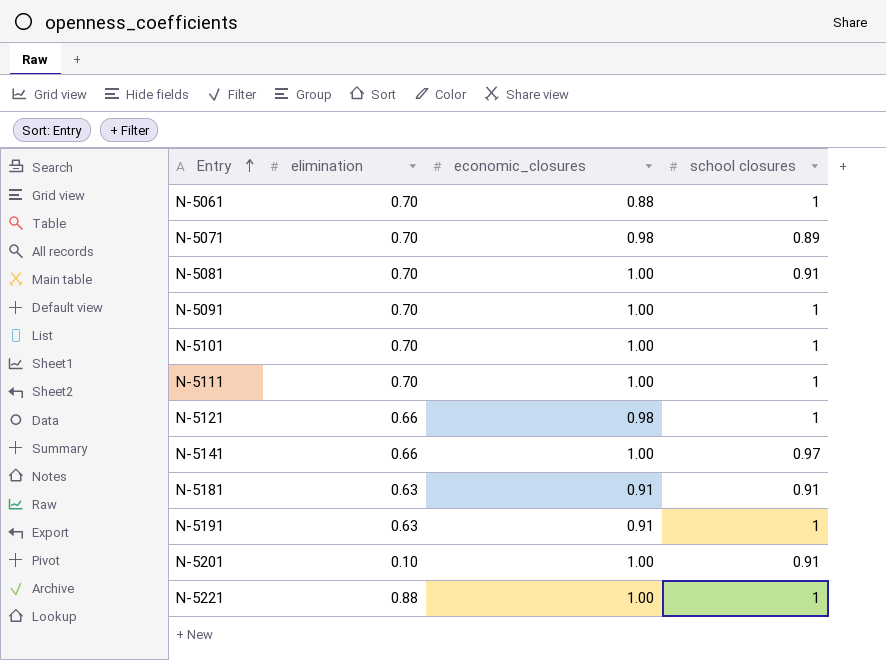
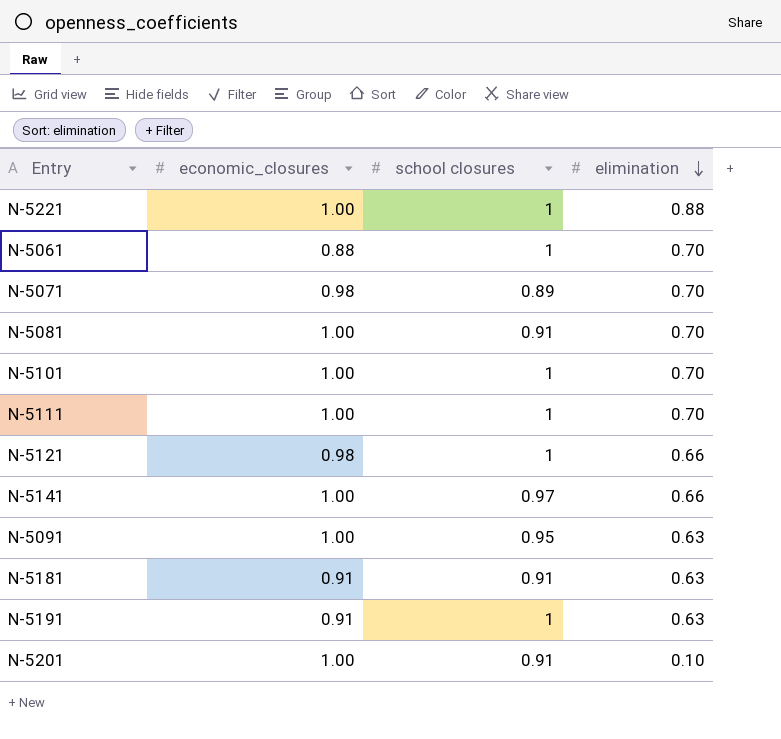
row order: Entry ascending -> elimination descending
column elimination | position: 2 -> 4
N-5091 | school closures: 1 -> 0.95
N-5091 | elimination: 0.70 -> 0.63

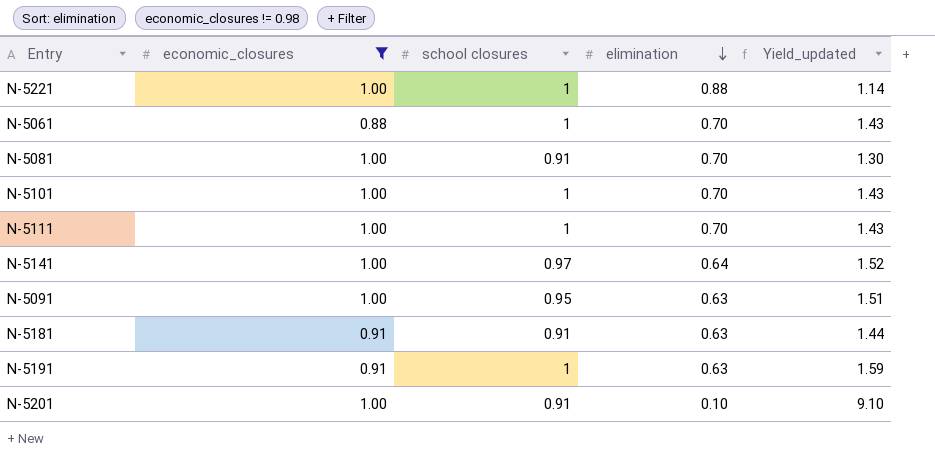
filter: none -> economic_closures != 0.98
column Yield_updated | formula: none -> [school closures] / [elimination]
N-5141 | elimination: 0.66 -> 0.64

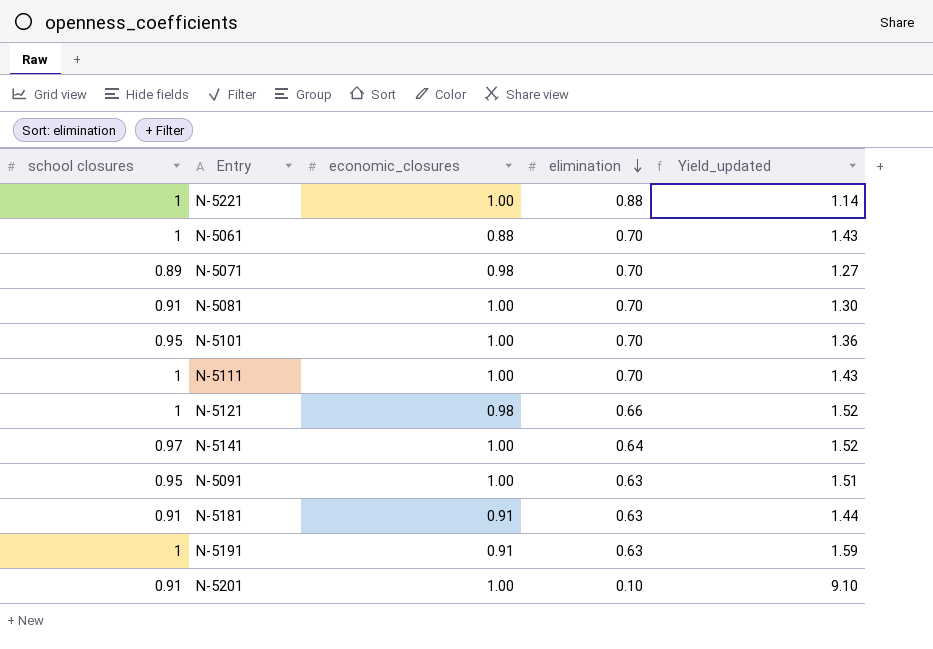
filter: economic_closures != 0.98 -> none
column school closures | position: 3 -> 1
N-5101 | school closures: 1 -> 0.95
N-5101 | Yield_updated: 1.43 -> 1.36

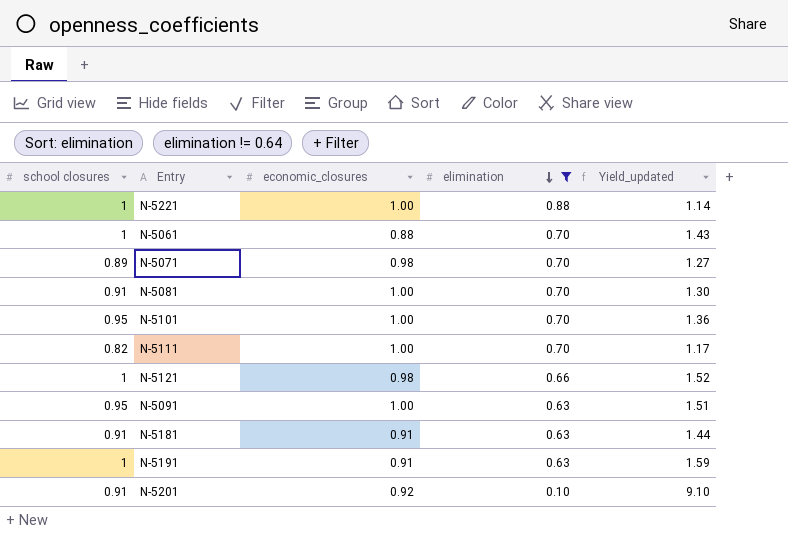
filter: none -> elimination != 0.64
N-5111 | school closures: 1 -> 0.82
N-5111 | Yield_updated: 1.43 -> 1.17
N-5201 | economic_closures: 1.00 -> 0.92

